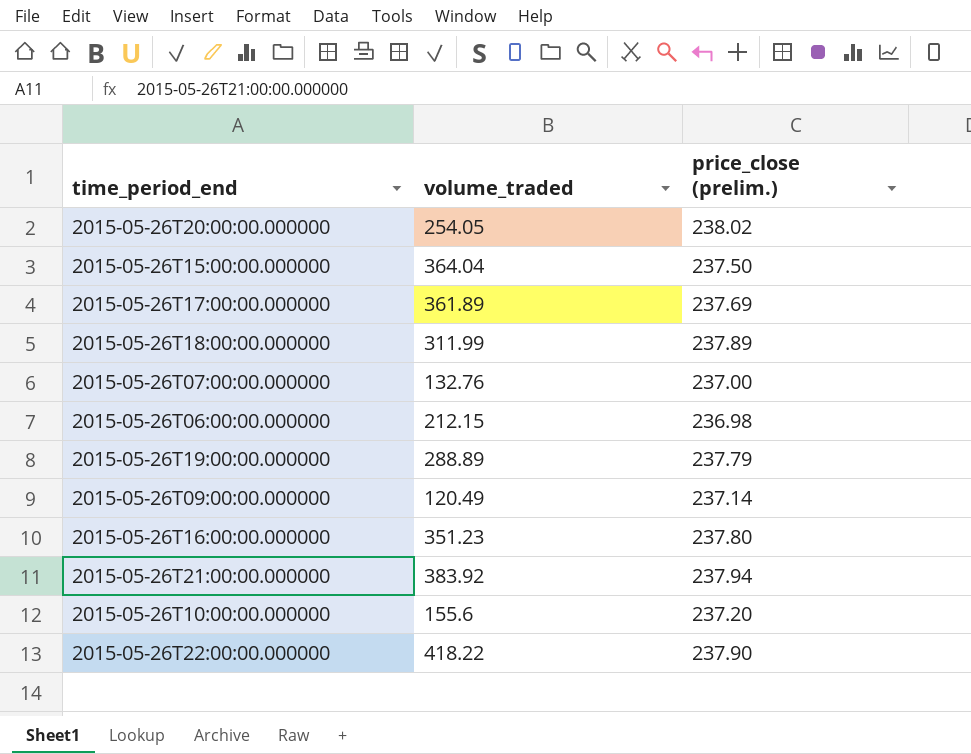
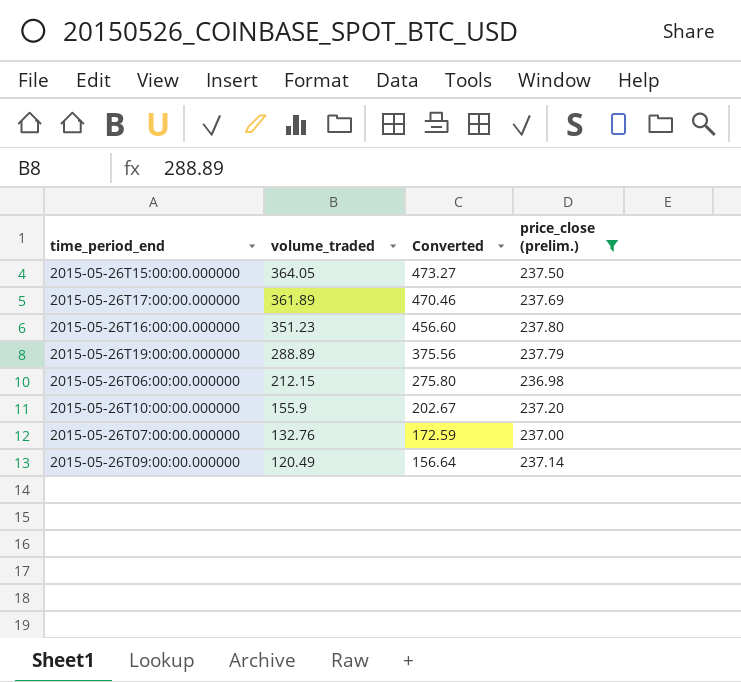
filter: none -> price_close (prelim.) <= 237.80
row order: none -> volume_traded descending
column Converted | formula: none -> [volume_traded] * 1.3
2015-05-26T15:00:00.000000 | volume_traded: 364.04 -> 364.05
2015-05-26T10:00:00.000000 | volume_traded: 155.6 -> 155.9

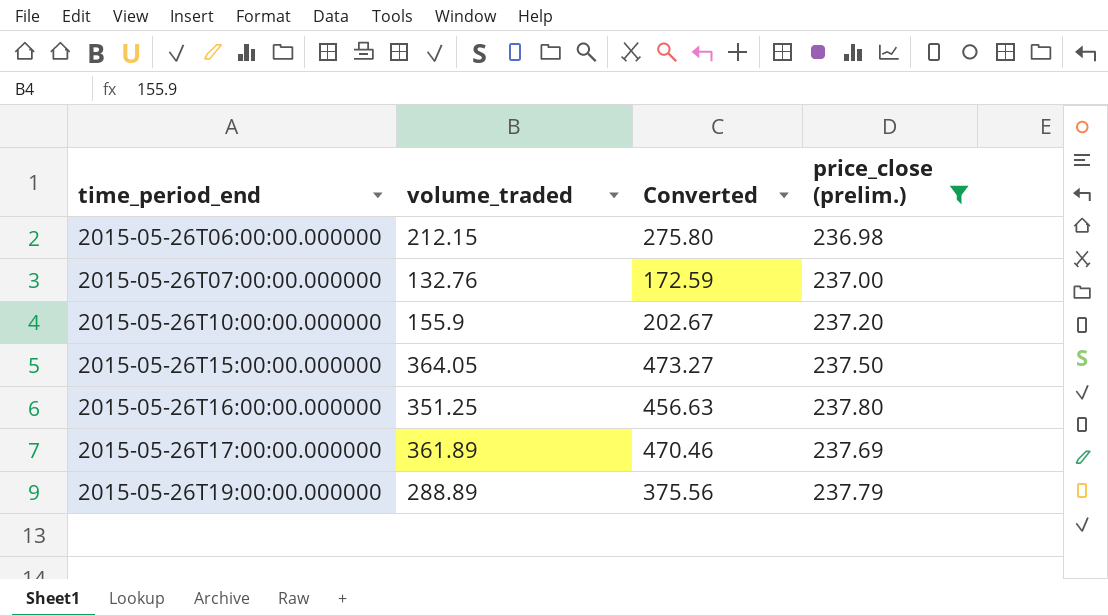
row order: volume_traded descending -> time_period_end ascending
row 2015-05-26T09:00:00.000000: 120.49 | 156.64 | 237.14 -> none
2015-05-26T16:00:00.000000 | volume_traded: 351.23 -> 351.25
2015-05-26T16:00:00.000000 | Converted: 456.60 -> 456.63

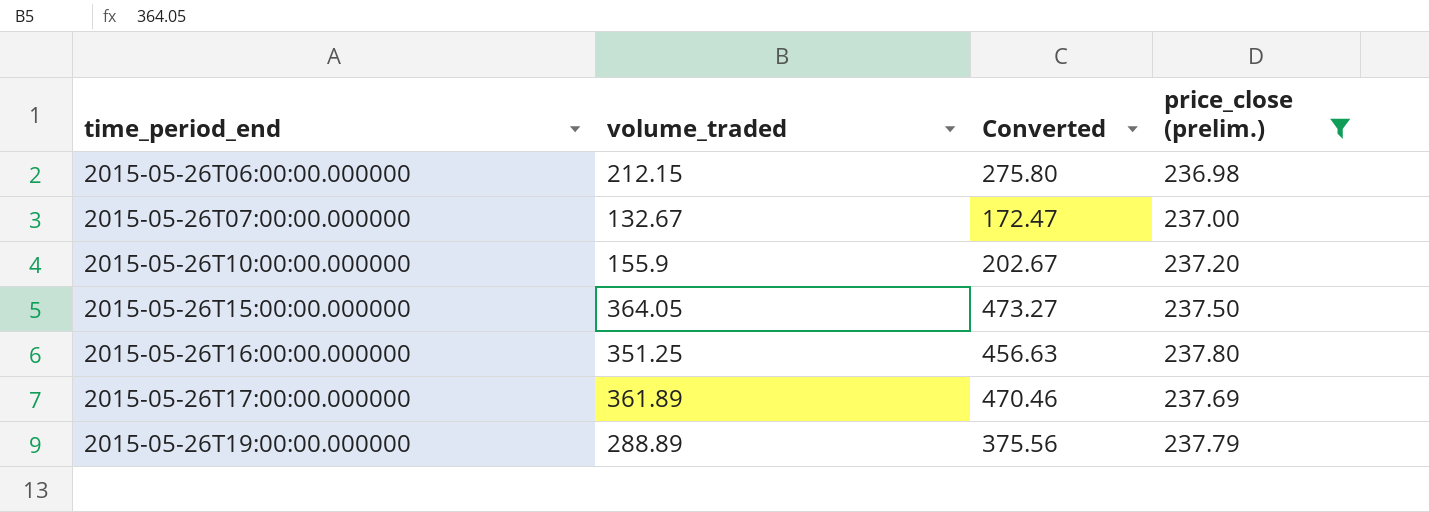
2015-05-26T07:00:00.000000 | volume_traded: 132.76 -> 132.67
2015-05-26T07:00:00.000000 | Converted: 172.59 -> 172.47

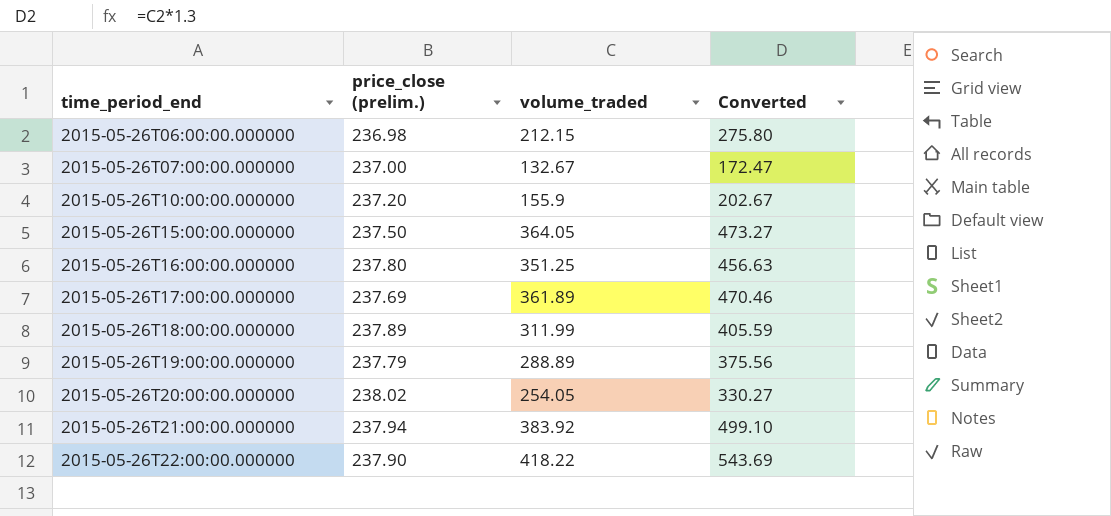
filter: price_close (prelim.) <= 237.80 -> none
column price_close (prelim.) | position: 4 -> 2

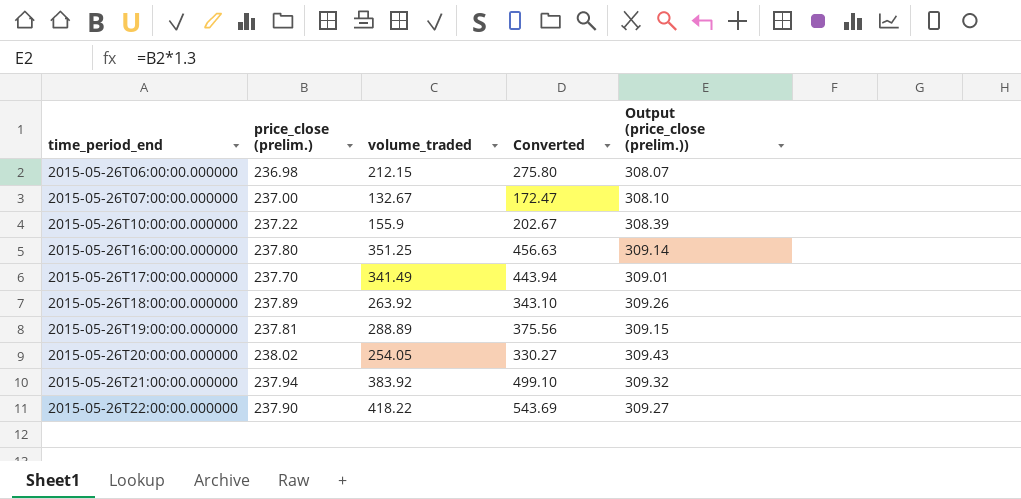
column Output (price_close (prelim.)) | formula: none -> [price_close (prelim.)] * 1.3
row 2015-05-26T15:00:00.000000: 237.50 | 364.05 | 473.27 -> none
2015-05-26T10:00:00.000000 | price_close (prelim.): 237.20 -> 237.22
2015-05-26T17:00:00.000000 | price_close (prelim.): 237.69 -> 237.70
2015-05-26T17:00:00.000000 | volume_traded: 361.89 -> 341.49
2015-05-26T17:00:00.000000 | Converted: 470.46 -> 443.94
2015-05-26T18:00:00.000000 | volume_traded: 311.99 -> 263.92
2015-05-26T18:00:00.000000 | Converted: 405.59 -> 343.10
2015-05-26T19:00:00.000000 | price_close (prelim.): 237.79 -> 237.81

